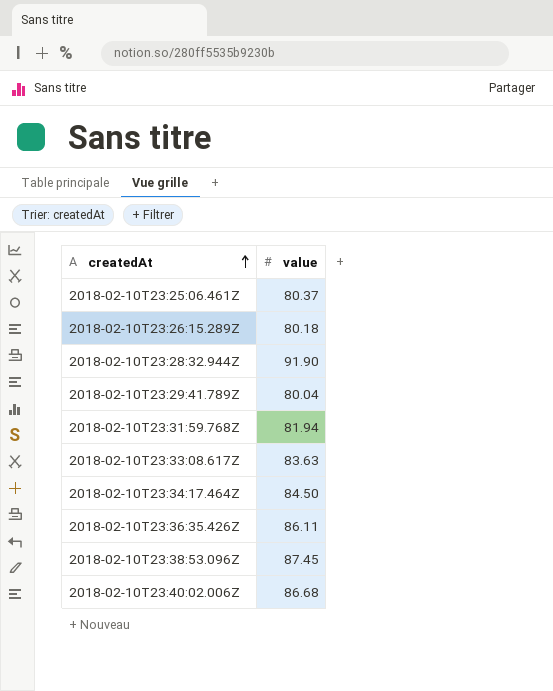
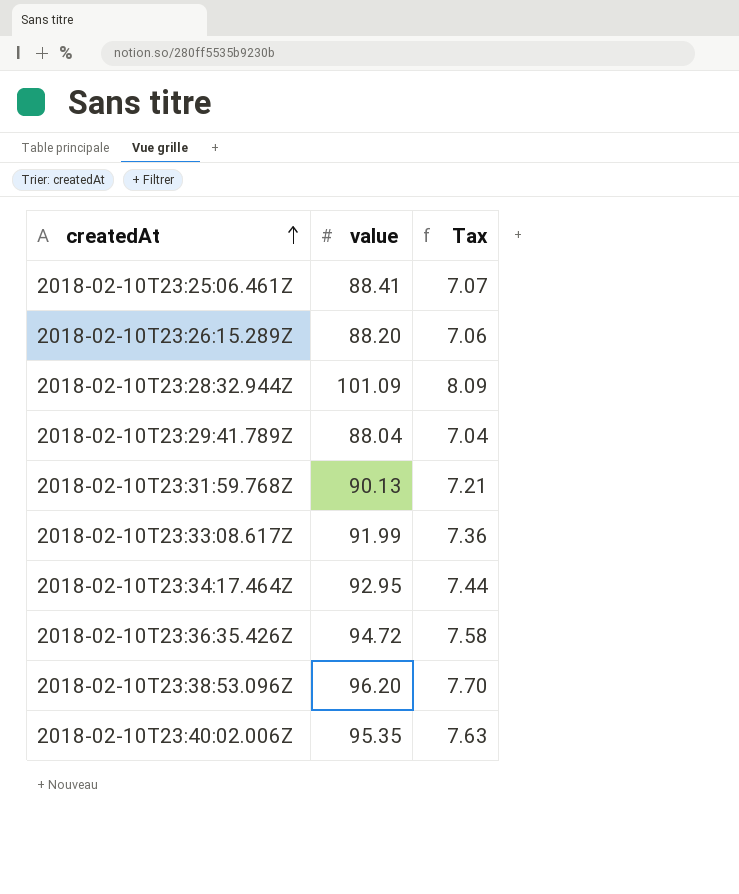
column Tax | formula: none -> [value] * 0.08
2018-02-10T23:25:06.461Z | value: 80.37 -> 88.41
2018-02-10T23:26:15.289Z | value: 80.18 -> 88.20
2018-02-10T23:28:32.944Z | value: 91.90 -> 101.09
2018-02-10T23:29:41.789Z | value: 80.04 -> 88.04
2018-02-10T23:31:59.768Z | value: 81.94 -> 90.13
2018-02-10T23:33:08.617Z | value: 83.63 -> 91.99
2018-02-10T23:34:17.464Z | value: 84.50 -> 92.95
2018-02-10T23:36:35.426Z | value: 86.11 -> 94.72
2018-02-10T23:38:53.096Z | value: 87.45 -> 96.20
2018-02-10T23:40:02.006Z | value: 86.68 -> 95.35

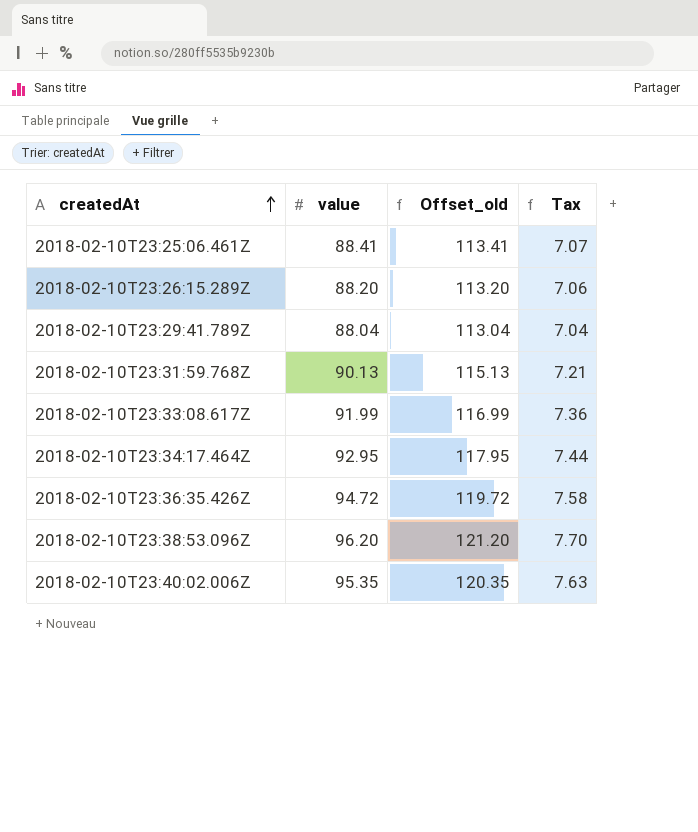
column Offset_old | formula: none -> [value] + 25
row 2018-02-10T23:28:32.944Z: 101.09 | 8.09 -> none

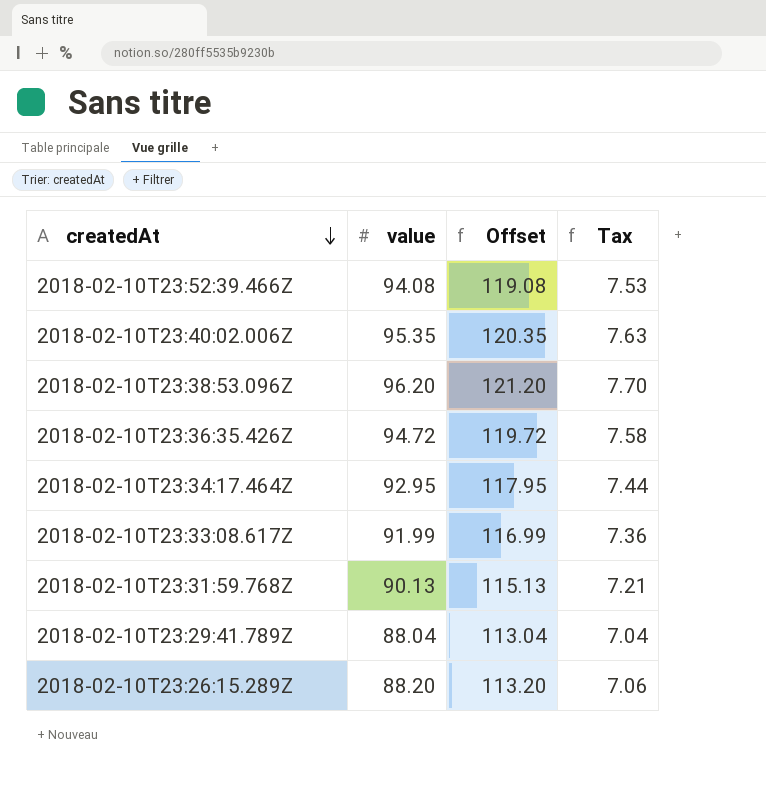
row order: createdAt ascending -> createdAt descending
column name: Offset_old -> Offset
row 2018-02-10T23:25:06.461Z: 88.41 | 113.41 | 7.07 -> none
row 2018-02-10T23:52:39.466Z: none -> 94.08 | 119.08 | 7.53

